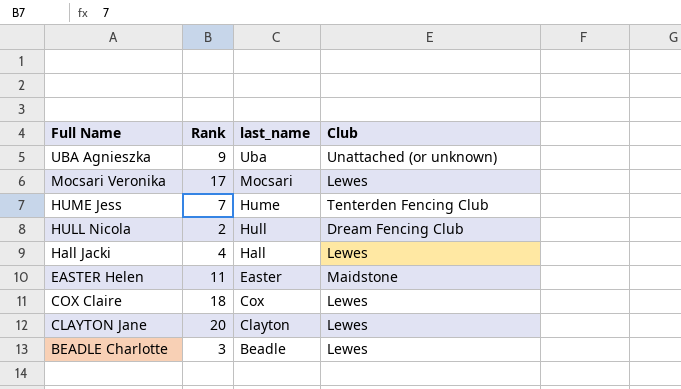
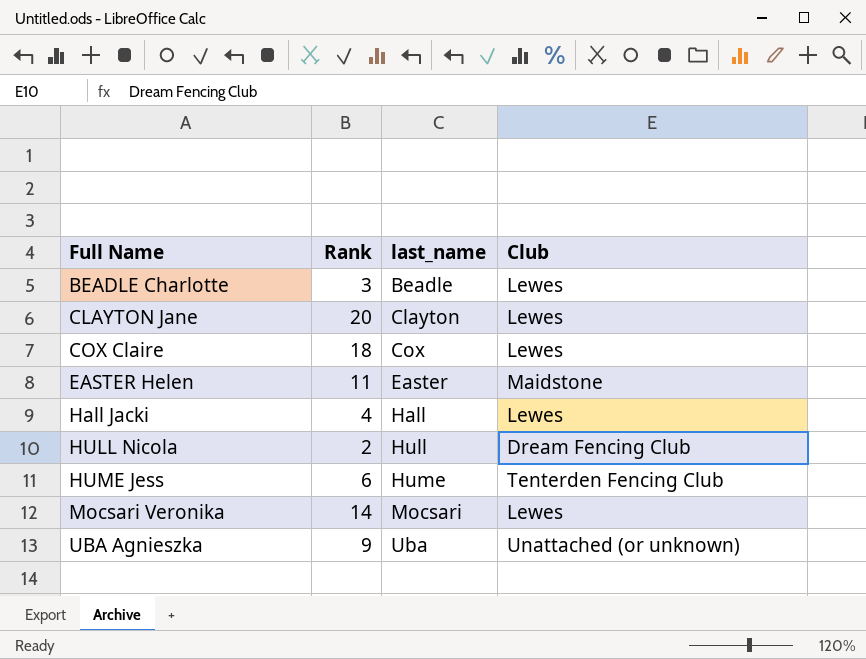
row order: Full Name descending -> Full Name ascending
HUME Jess | Rank: 7 -> 6
Mocsari Veronika | Rank: 17 -> 14

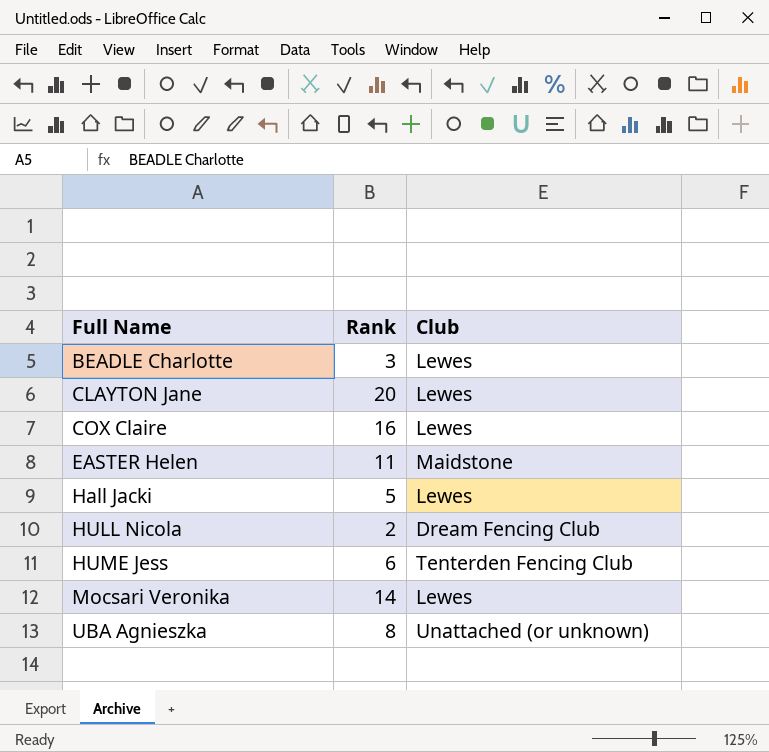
column last_name | position: 3 -> none
COX Claire | Rank: 18 -> 16
Hall Jacki | Rank: 4 -> 5
UBA Agnieszka | Rank: 9 -> 8

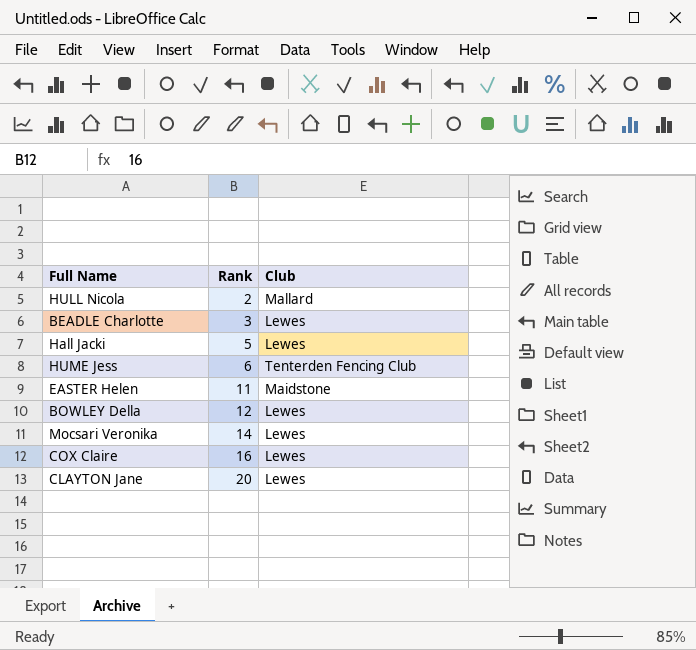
row order: Full Name ascending -> Rank ascending
row UBA Agnieszka: 8 | Unattached (or unknown) -> none
HULL Nicola | Club: Dream Fencing Club -> Mallard
row BOWLEY Della: none -> 12 | Lewes

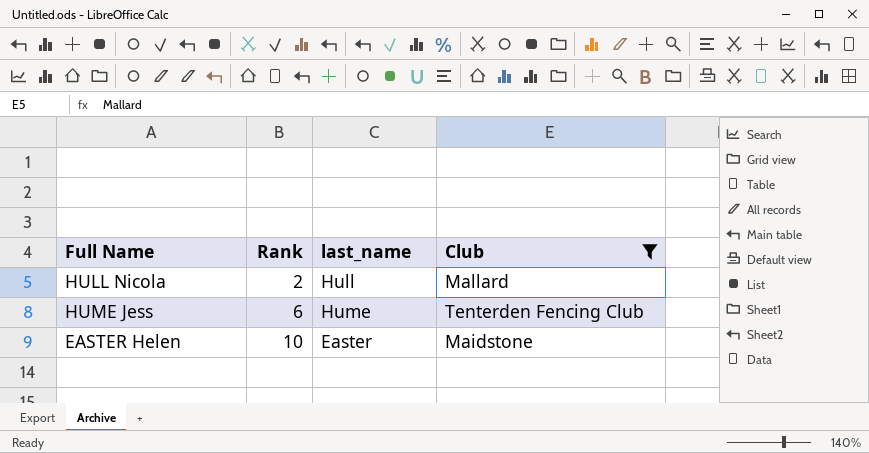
filter: none -> Club != Lewes
column last_name | position: none -> 3
EASTER Helen | Rank: 11 -> 10

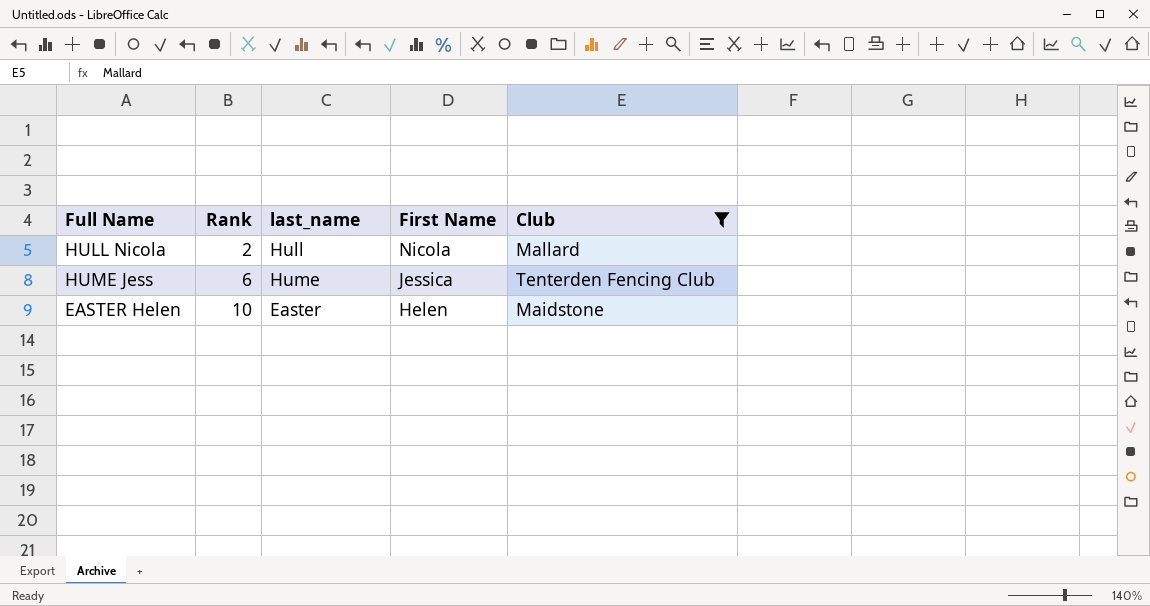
column First Name | position: none -> 4

